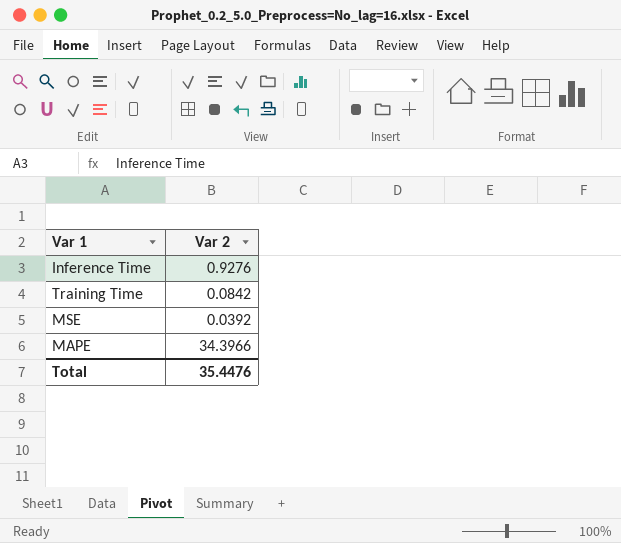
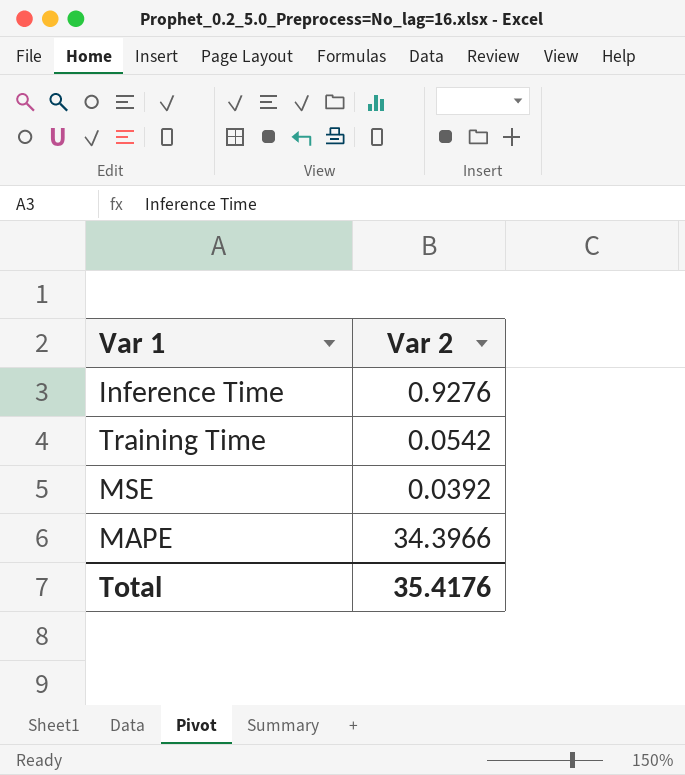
Training Time | Var 2: 0.0842 -> 0.0542
Total | Var 2: 35.4476 -> 35.4176

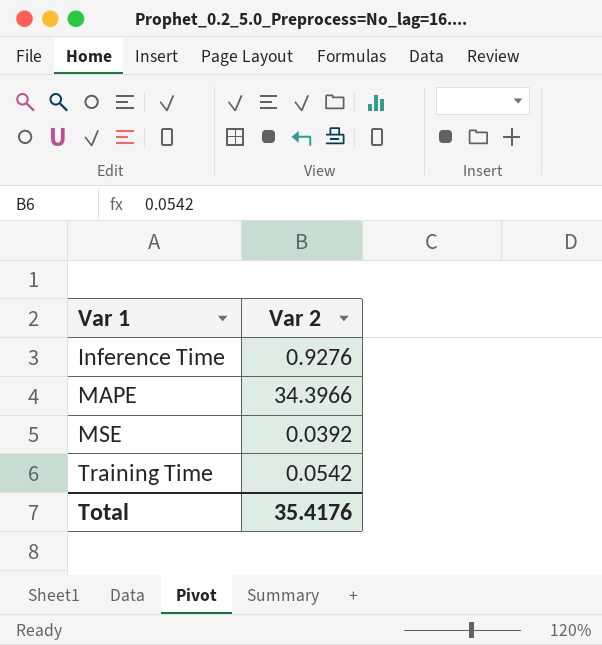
row order: none -> Var 1 ascending

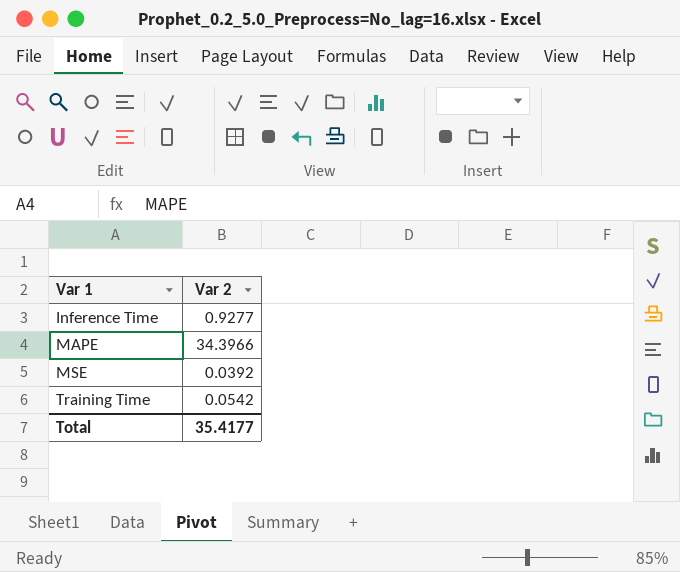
Inference Time | Var 2: 0.9276 -> 0.9277
Total | Var 2: 35.4176 -> 35.4177

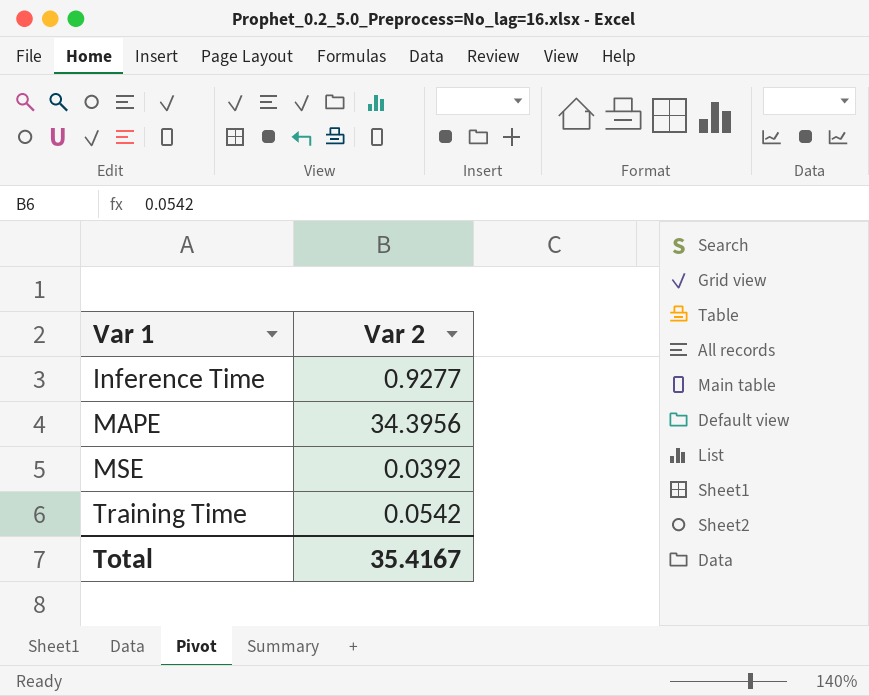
MAPE | Var 2: 34.3966 -> 34.3956
Total | Var 2: 35.4177 -> 35.4167

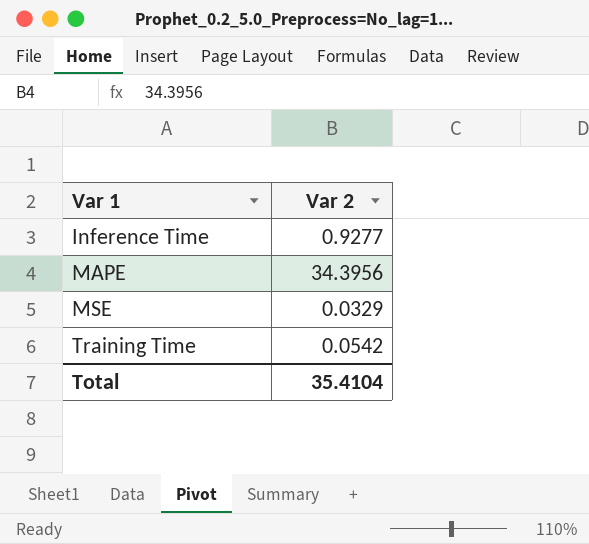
MSE | Var 2: 0.0392 -> 0.0329
Total | Var 2: 35.4167 -> 35.4104

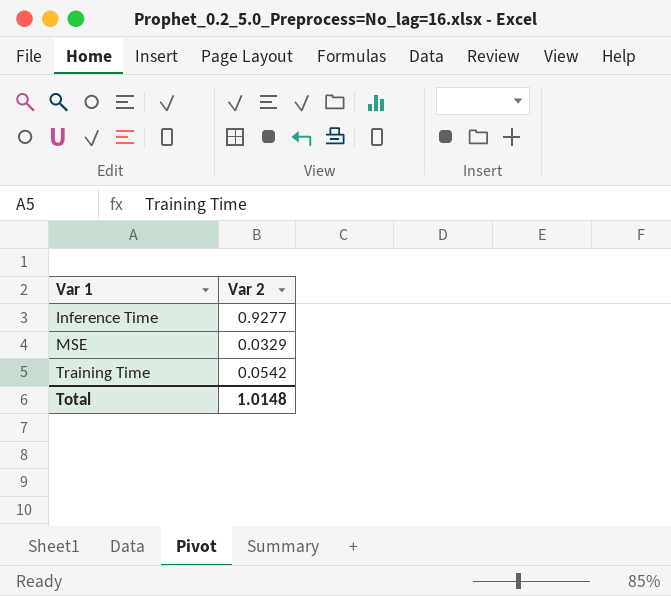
row MAPE: 34.3956 -> none
Total | Var 2: 35.4104 -> 1.0148

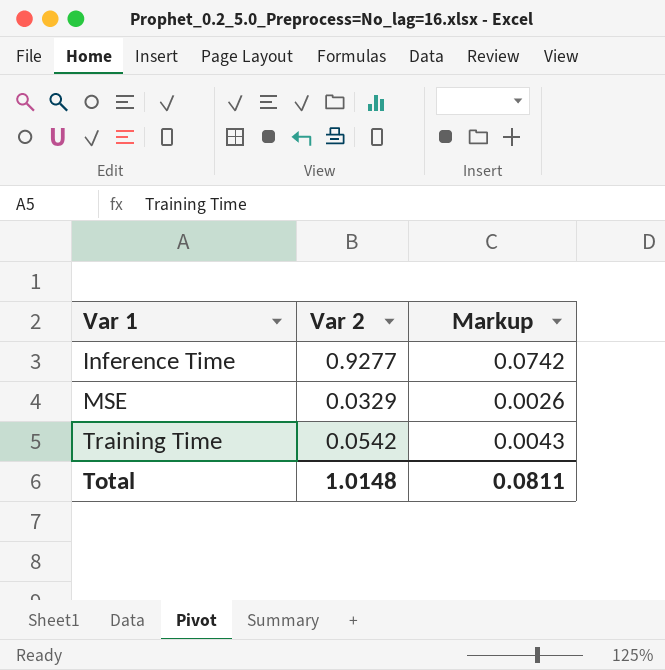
column Markup | formula: none -> [Var 2] * 0.08

